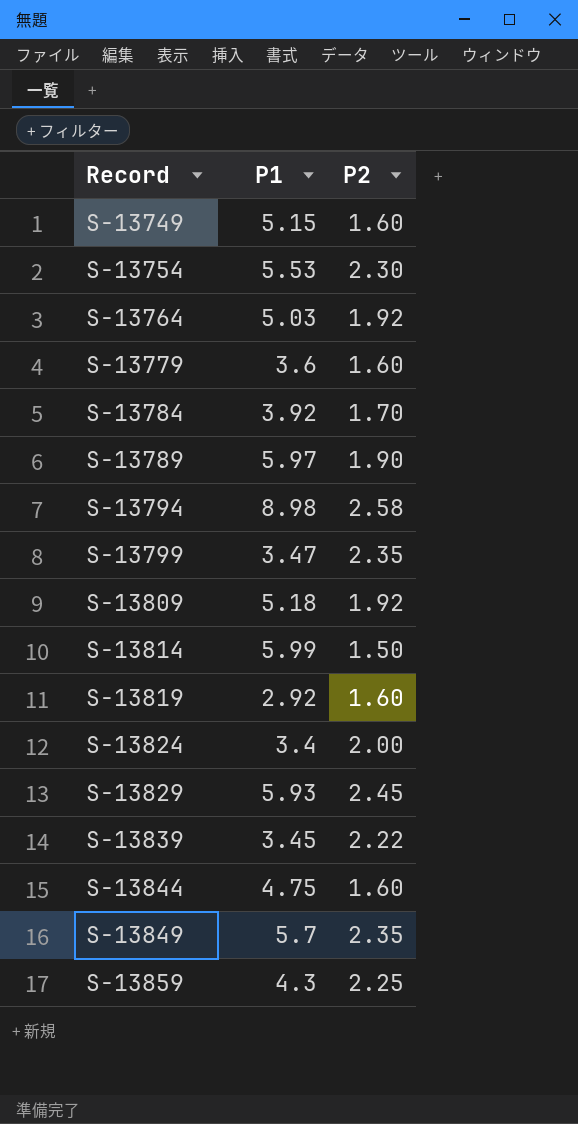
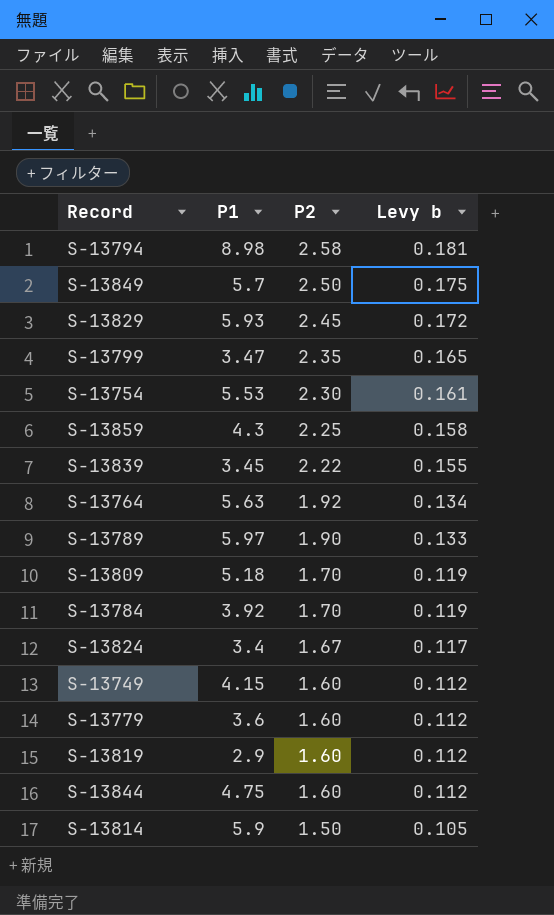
row order: Record ascending -> P2 descending
column Levy b | formula: none -> [P2] * 0.07
S-13849 | P2: 2.35 -> 2.50
S-13764 | P1: 5.03 -> 5.63
S-13809 | P2: 1.92 -> 1.70
S-13824 | P2: 2.00 -> 1.67
S-13749 | P1: 5.15 -> 4.15
S-13819 | P1: 2.92 -> 2.9
S-13814 | P1: 5.99 -> 5.9

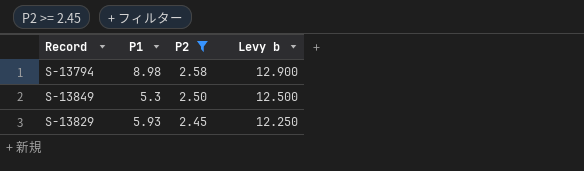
filter: none -> P2 >= 2.45
column Levy b | formula: [P2] * 0.07 -> [P2] * 5
S-13849 | P1: 5.7 -> 5.3

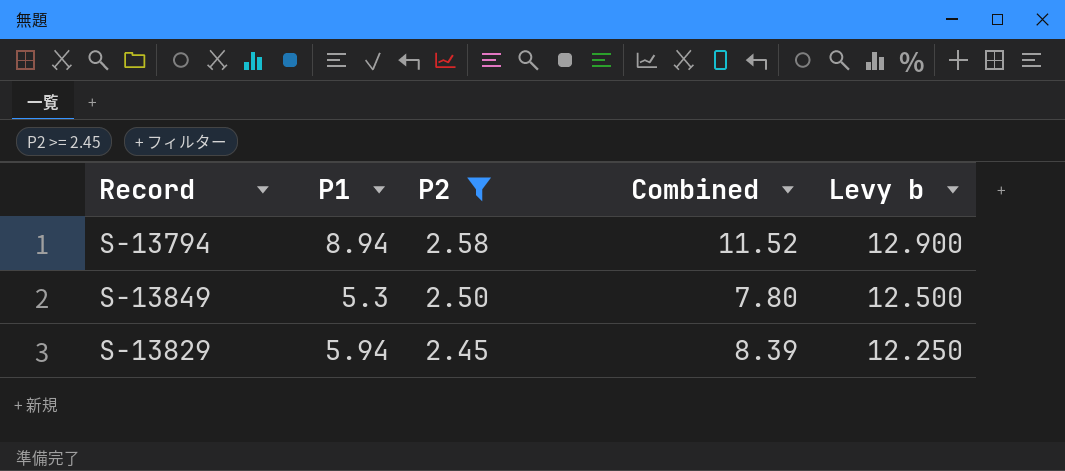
column Combined | formula: none -> [P1] + [P2]
S-13794 | P1: 8.98 -> 8.94
S-13829 | P1: 5.93 -> 5.94

